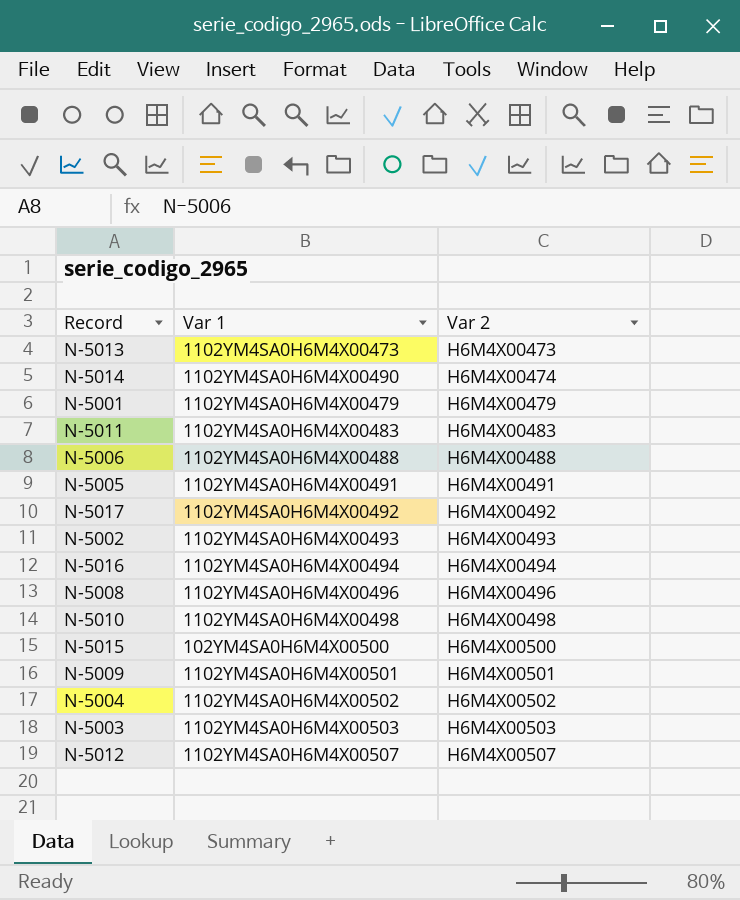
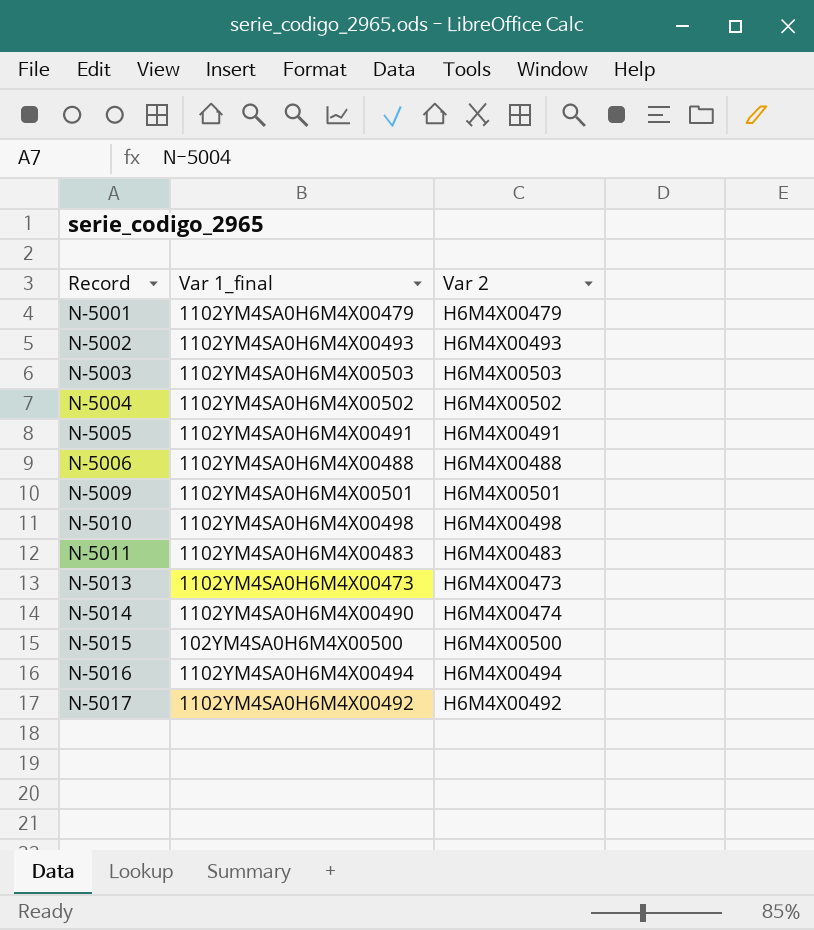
row order: Var 2 ascending -> Record ascending
column name: Var 1 -> Var 1_final
row N-5008: 1102YM4SA0H6M4X00496 | H6M4X00496 -> none
row N-5012: 1102YM4SA0H6M4X00507 | H6M4X00507 -> none

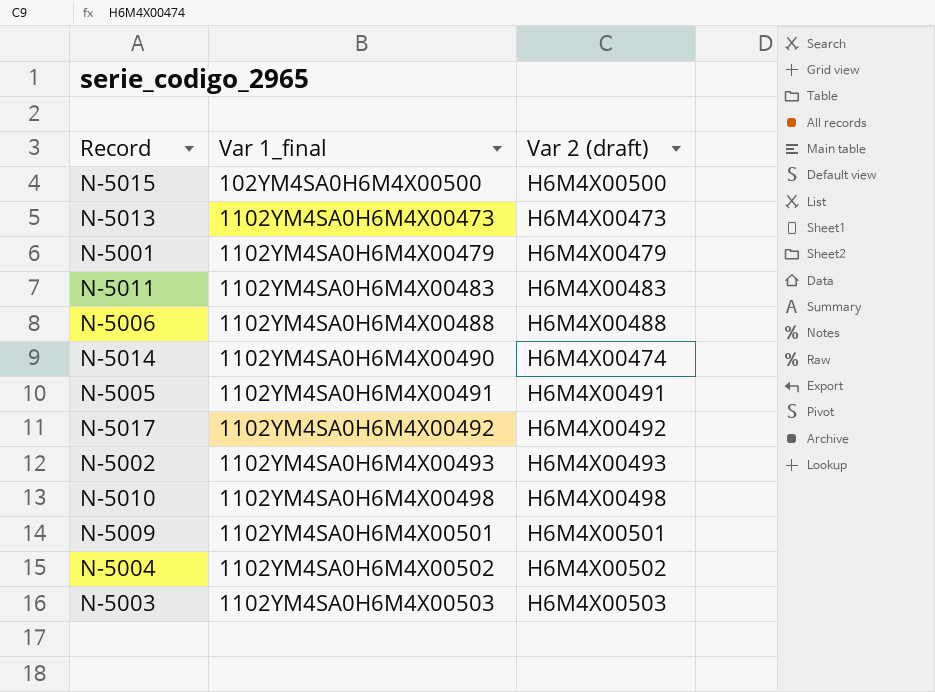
row order: Record ascending -> Var 1_final ascending
column name: Var 2 -> Var 2 (draft)
row N-5016: 1102YM4SA0H6M4X00494 | H6M4X00494 -> none

